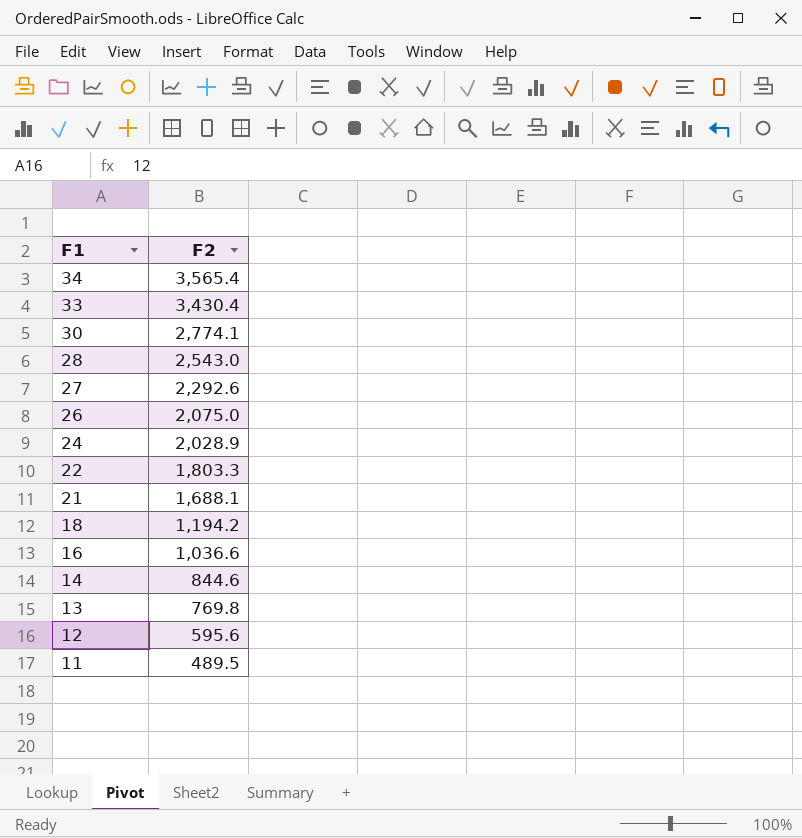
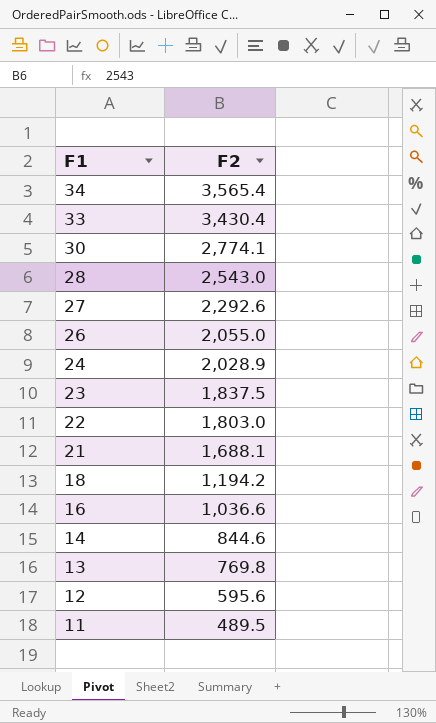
26 | F2: 2,075.0 -> 2,055.0
row 23: none -> 1,837.5
22 | F2: 1,803.3 -> 1,803.0

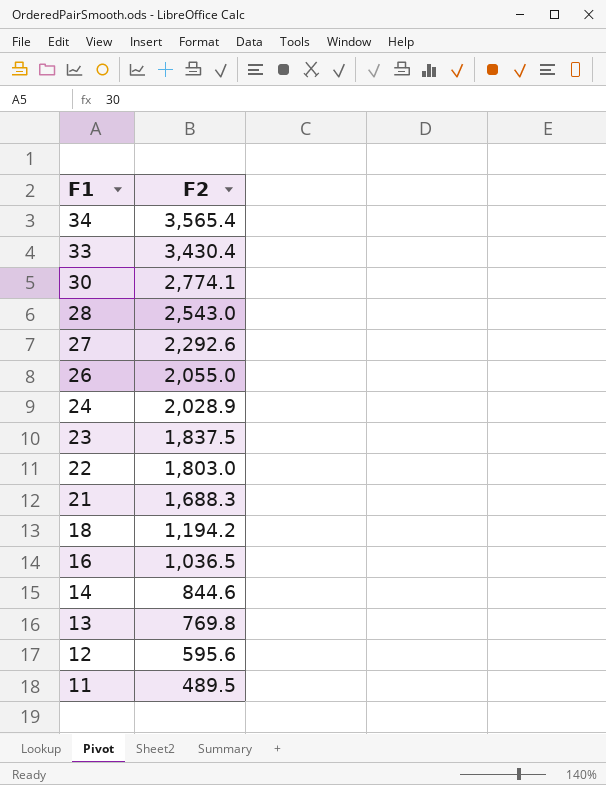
21 | F2: 1,688.1 -> 1,688.3
16 | F2: 1,036.6 -> 1,036.5

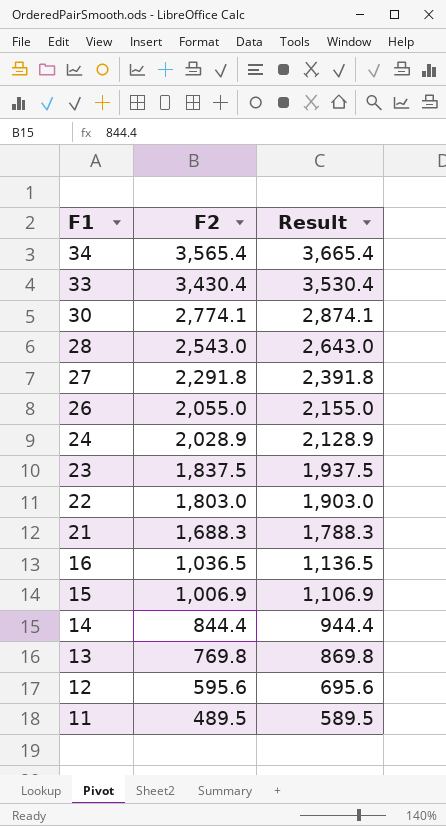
column Result | formula: none -> [F2] + 100
row 18: 1,194.2 -> none
27 | F2: 2,292.6 -> 2,291.8
row 15: none -> 1,006.9 | 1,106.9
14 | F2: 844.6 -> 844.4

